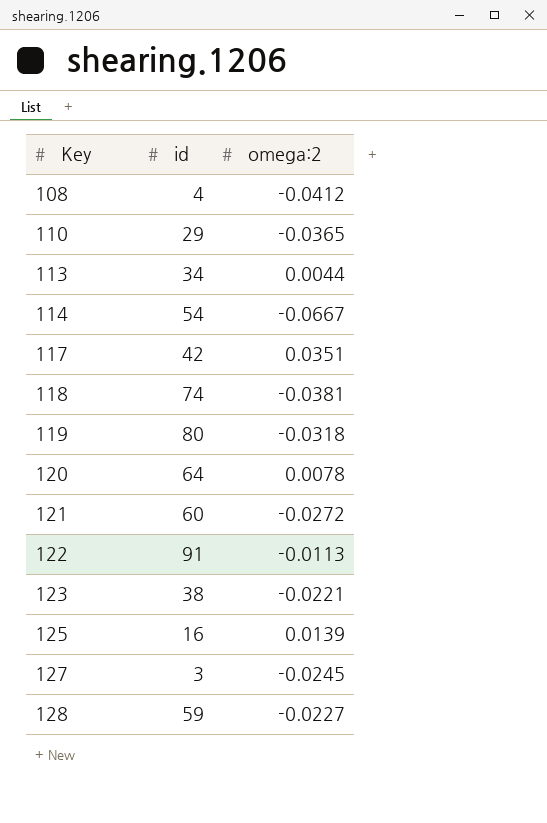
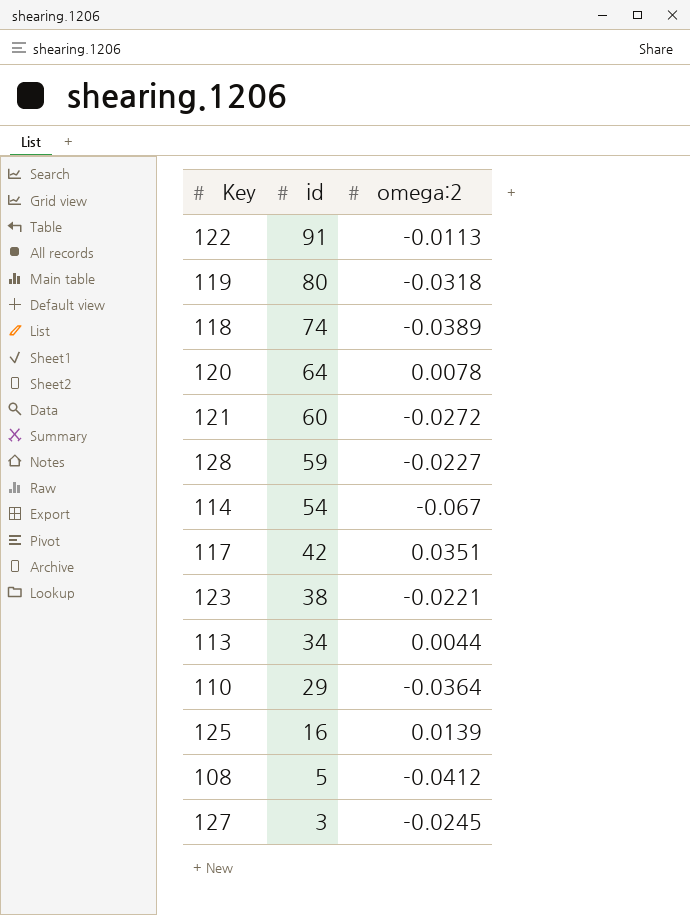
row order: Key ascending -> id descending
118 | omega:2: -0.0381 -> -0.0389
114 | omega:2: -0.0667 -> -0.067
110 | omega:2: -0.0365 -> -0.0364
108 | id: 4 -> 5

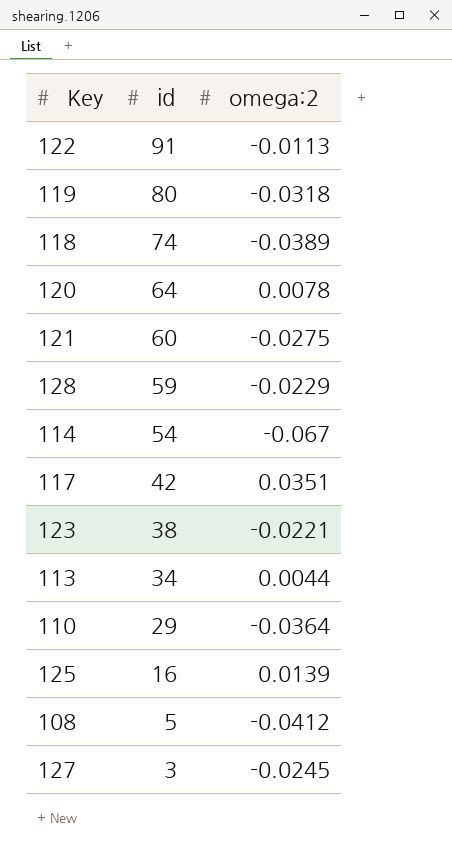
121 | omega:2: -0.0272 -> -0.0275
128 | omega:2: -0.0227 -> -0.0229

